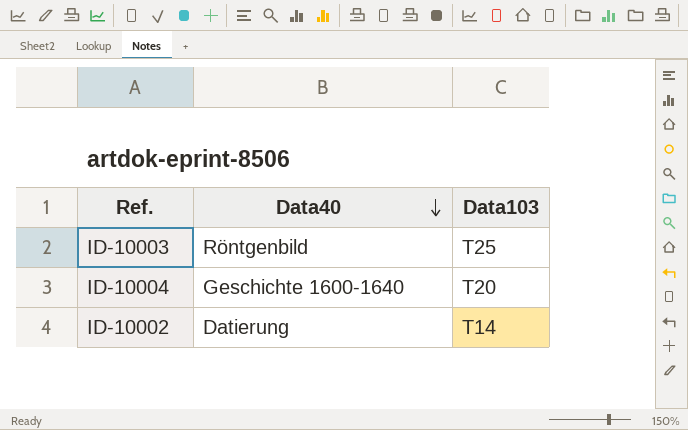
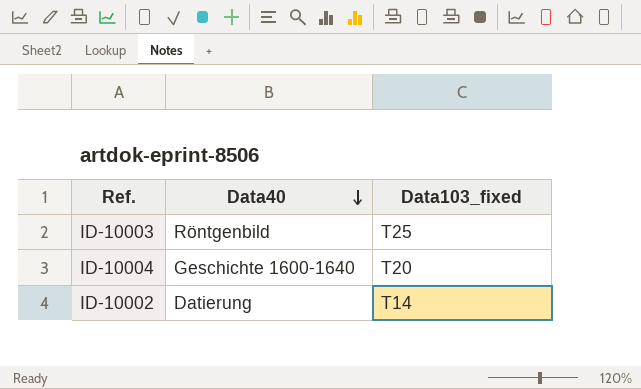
column name: Data103 -> Data103_fixed

